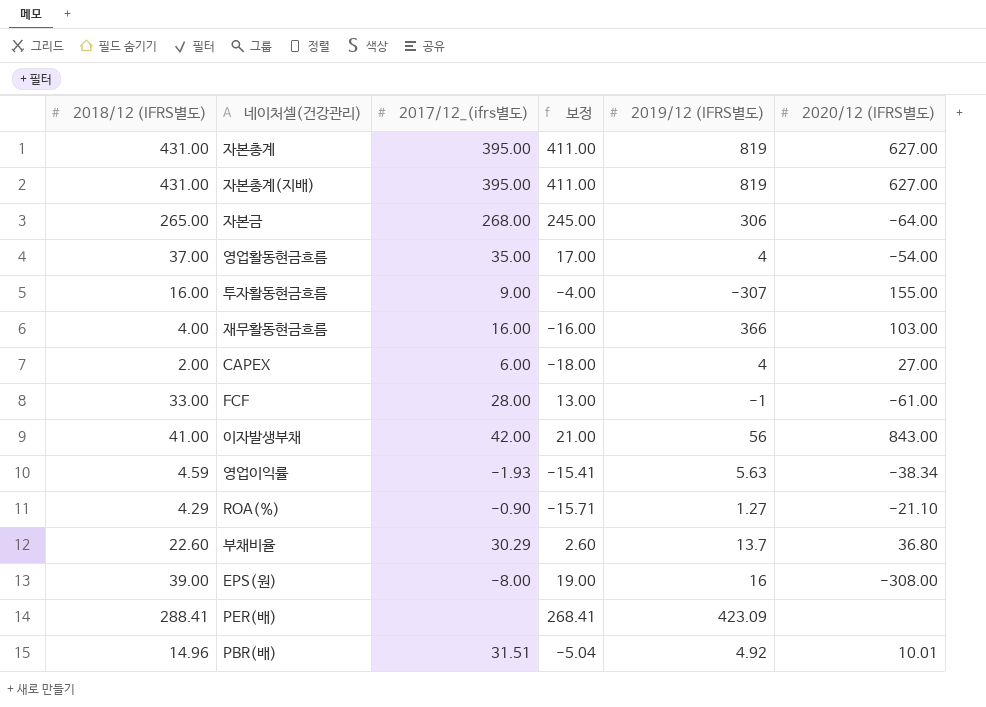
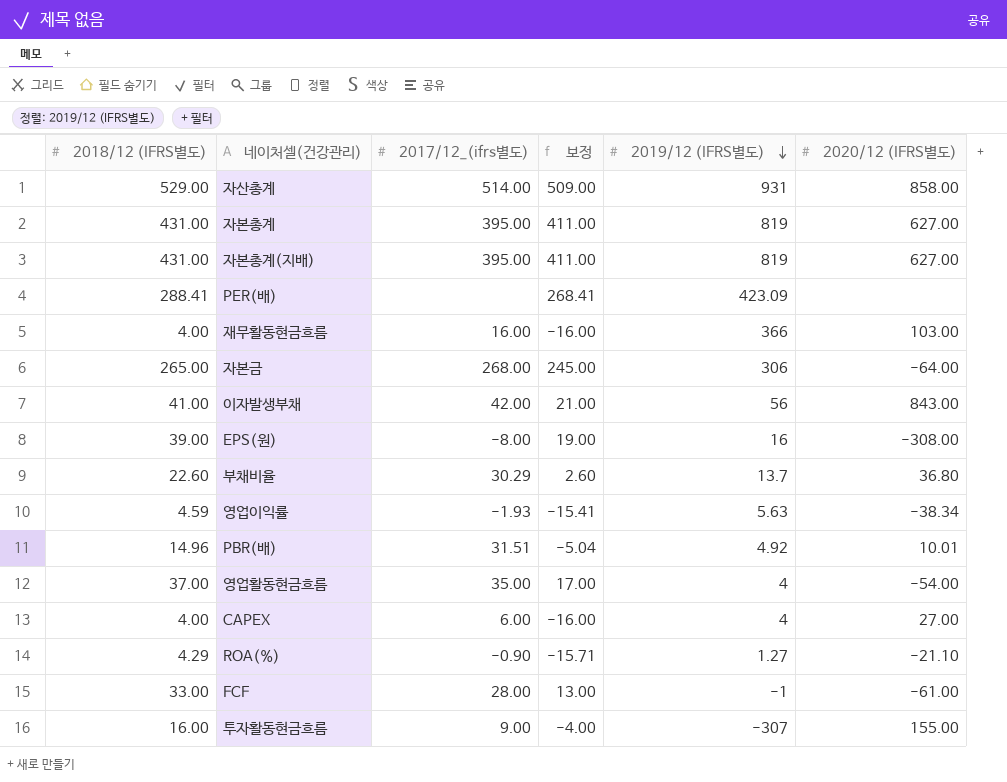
row order: none -> 2019/12 (IFRS별도) descending
row 자산총계: none -> 529.00 | 514.00 | 509.00 | 931 | 858.00
CAPEX | 2018/12 (IFRS별도): 2.00 -> 4.00
CAPEX | 보정: -18.00 -> -16.00

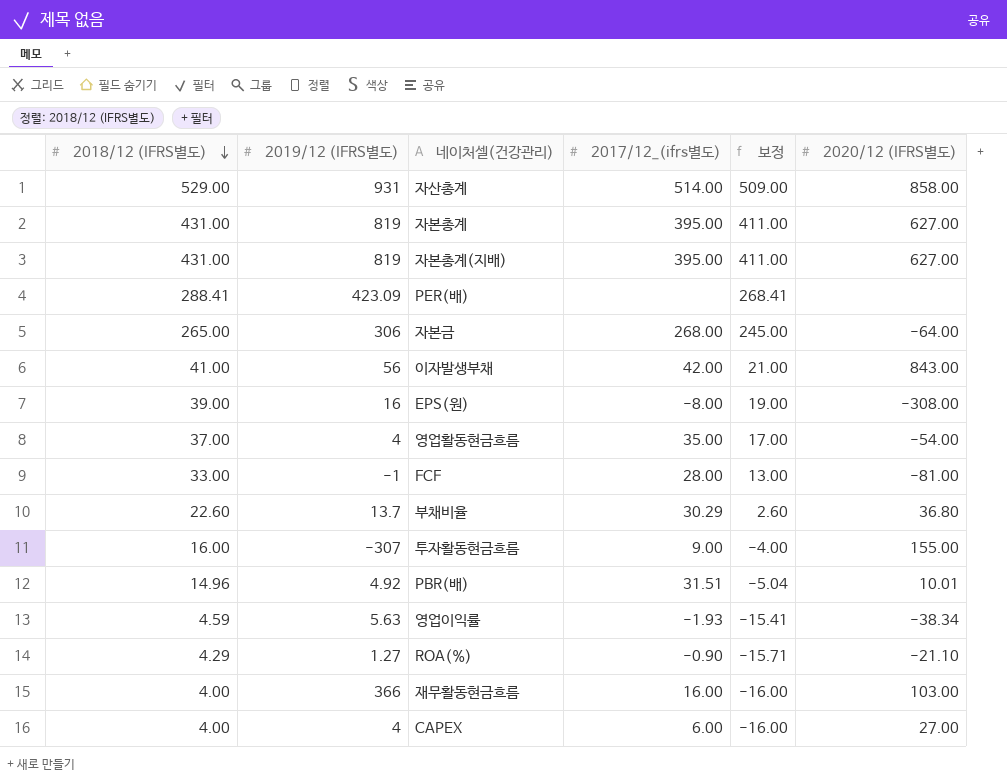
row order: 2019/12 (IFRS별도) descending -> 2018/12 (IFRS별도) descending
column 2019/12 (IFRS별도) | position: 5 -> 2
FCF | 2020/12 (IFRS별도): -61.00 -> -81.00

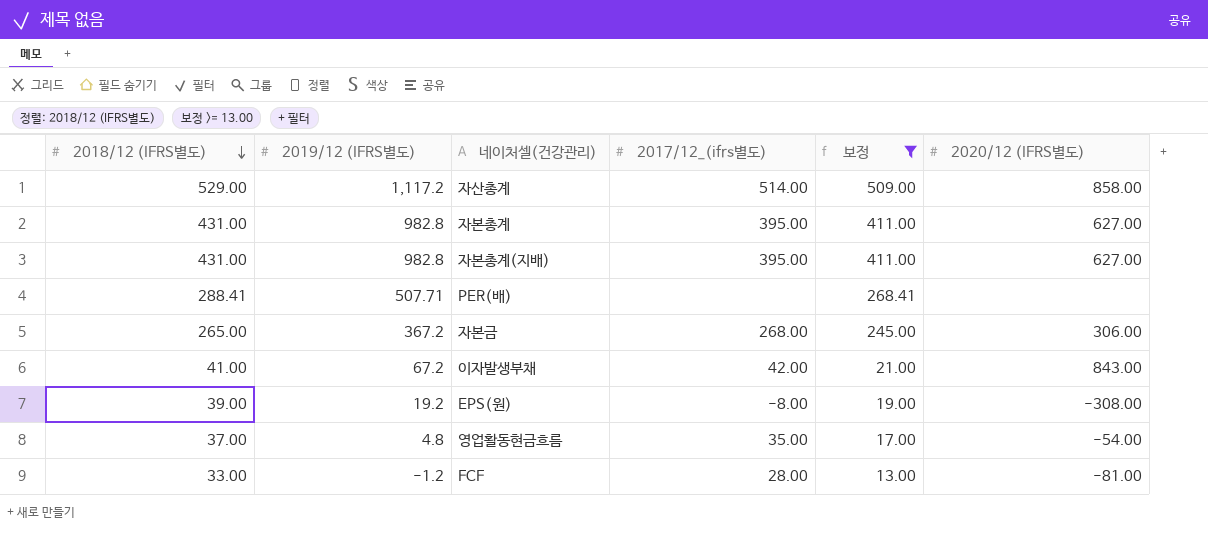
filter: none -> 보정 >= 13.00
자산총계 | 2019/12 (IFRS별도): 931 -> 1,117.2
자본총계 | 2019/12 (IFRS별도): 819 -> 982.8
자본총계(지배) | 2019/12 (IFRS별도): 819 -> 982.8
PER(배) | 2019/12 (IFRS별도): 423.09 -> 507.71
자본금 | 2019/12 (IFRS별도): 306 -> 367.2
자본금 | 2020/12 (IFRS별도): -64.00 -> 306.00
이자발생부채 | 2019/12 (IFRS별도): 56 -> 67.2
EPS(원) | 2019/12 (IFRS별도): 16 -> 19.2
영업활동현금흐름 | 2019/12 (IFRS별도): 4 -> 4.8
FCF | 2019/12 (IFRS별도): -1 -> -1.2

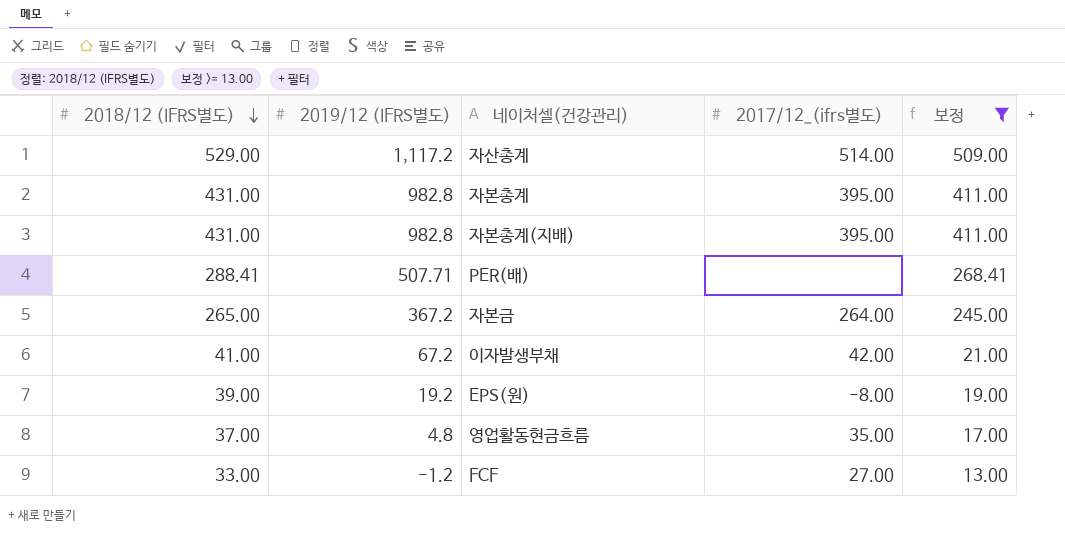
column 2020/12 (IFRS별도) | position: 6 -> none
자본금 | 2017/12_(ifrs별도): 268.00 -> 264.00
FCF | 2017/12_(ifrs별도): 28.00 -> 27.00

